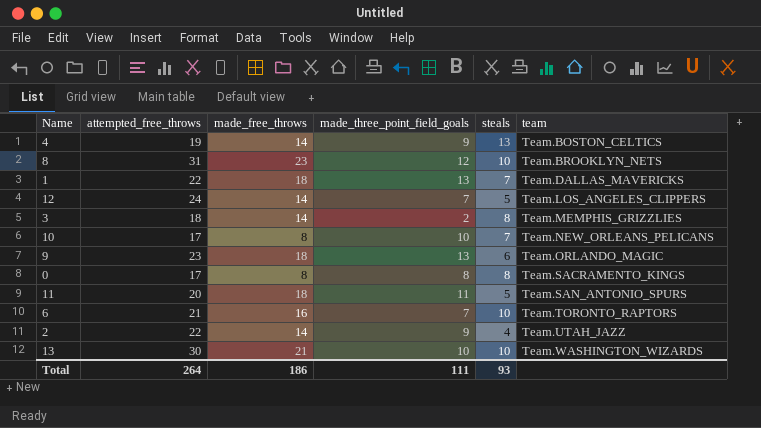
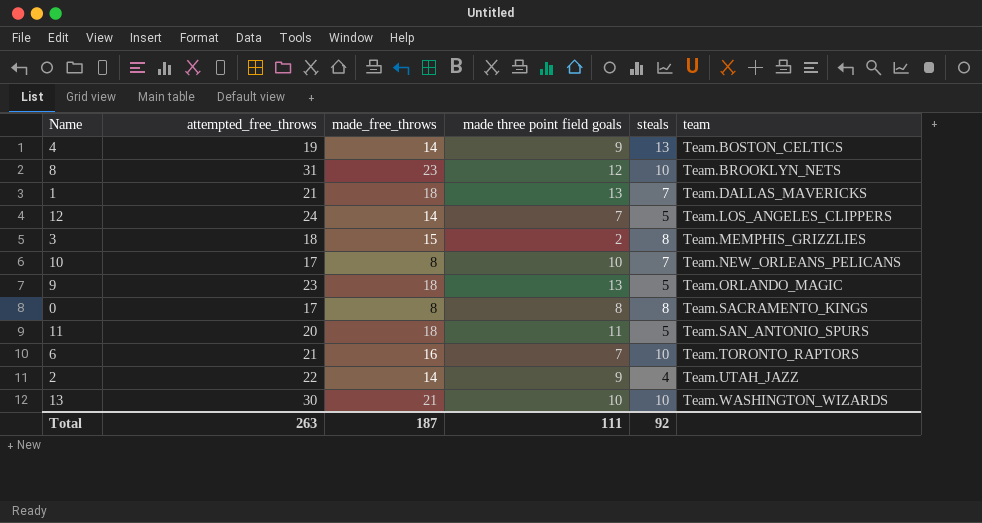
column name: made_three_point_field_goals -> made three point field goals
1 | attempted_free_throws: 22 -> 21
3 | made_free_throws: 14 -> 15
9 | steals: 6 -> 5
Total | attempted_free_throws: 264 -> 263
Total | made_free_throws: 186 -> 187
Total | steals: 93 -> 92

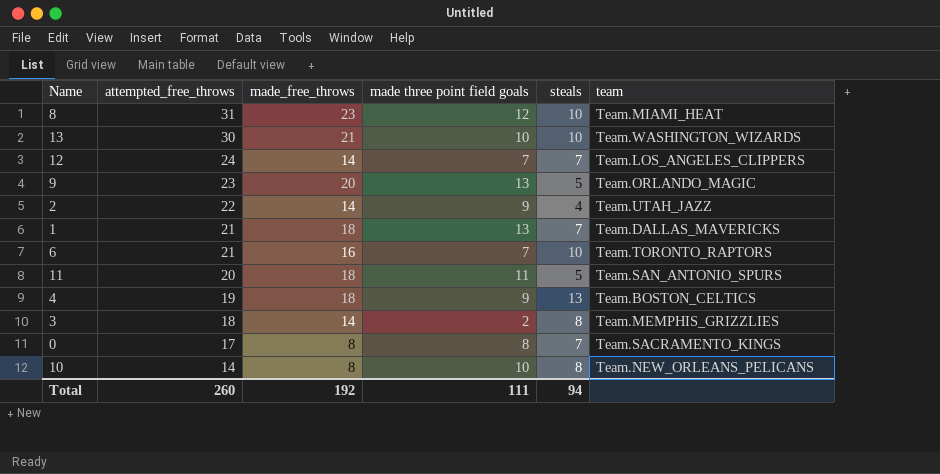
row order: team ascending -> attempted_free_throws descending
8 | team: Team.BROOKLYN_NETS -> Team.MIAMI_HEAT
12 | steals: 5 -> 7
9 | made_free_throws: 18 -> 20
4 | made_free_throws: 14 -> 18
3 | made_free_throws: 15 -> 14
0 | steals: 8 -> 7
10 | attempted_free_throws: 17 -> 14
10 | steals: 7 -> 8
Total | attempted_free_throws: 263 -> 260
Total | made_free_throws: 187 -> 192
Total | steals: 92 -> 94

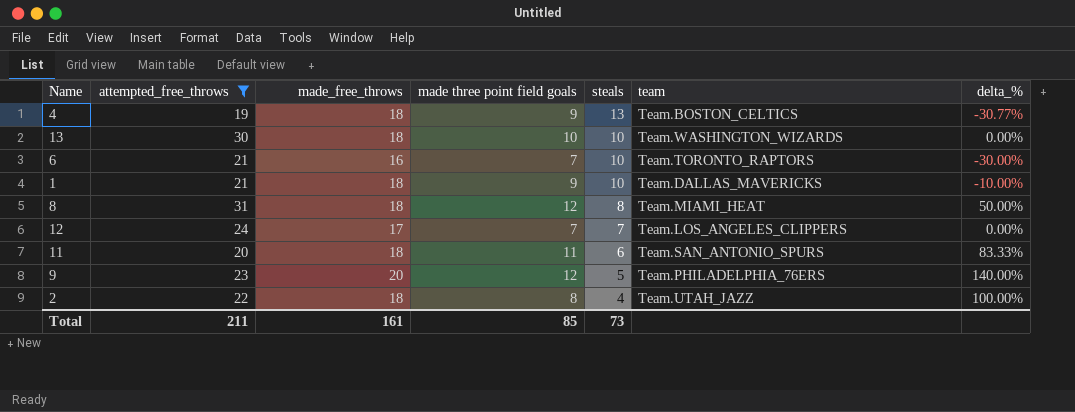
filter: none -> attempted_free_throws >= 19
row order: attempted_free_throws descending -> steals descending
column delta_% | formula: none -> ([made three point field goals] - [steals]) / [steals]
13 | made_free_throws: 21 -> 18
1 | made three point field goals: 13 -> 9
1 | steals: 7 -> 10
8 | made_free_throws: 23 -> 18
8 | steals: 10 -> 8
12 | made_free_throws: 14 -> 17
11 | steals: 5 -> 6
9 | made three point field goals: 13 -> 12
9 | team: Team.ORLANDO_MAGIC -> Team.PHILADELPHIA_76ERS
2 | made_free_throws: 14 -> 18
2 | made three point field goals: 9 -> 8
Total | attempted_free_throws: 260 -> 211
Total | made_free_throws: 192 -> 161
Total | made three point field goals: 111 -> 85
Total | steals: 94 -> 73

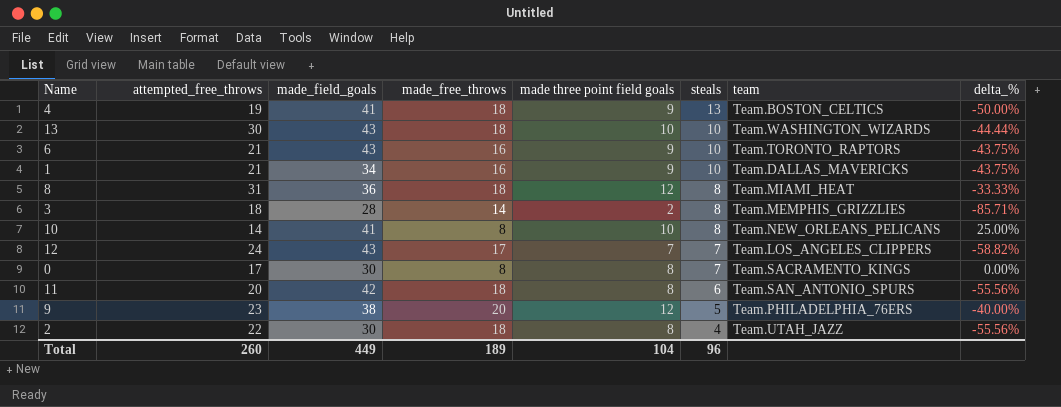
filter: attempted_free_throws >= 19 -> none
column made_field_goals | position: none -> 3
column delta_% | formula: ([made three point field goals] - [steals]) / [steals] -> ([made three point field goals] - [made_free_throws]) / [made_free_throws]
6 | made three point field goals: 7 -> 9
1 | made_free_throws: 18 -> 16
11 | made three point field goals: 11 -> 8
Total | attempted_free_throws: 211 -> 260
Total | made_free_throws: 161 -> 189
Total | made three point field goals: 85 -> 104
Total | steals: 73 -> 96

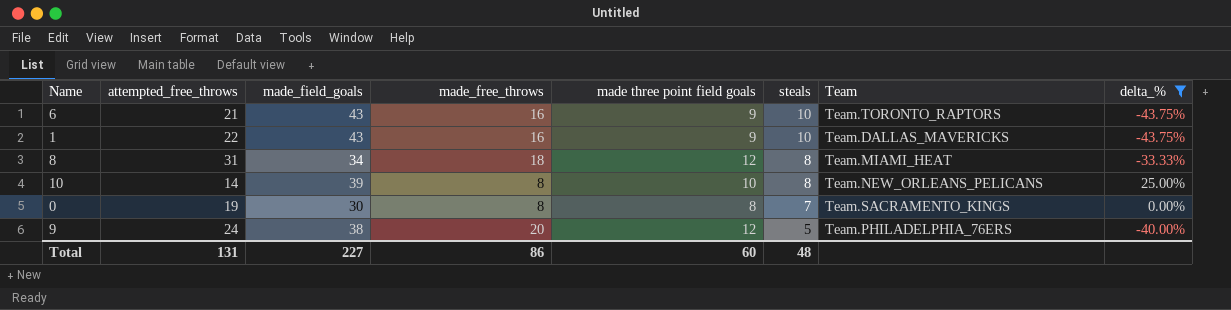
filter: none -> delta_% >= -43.75%
column name: team -> Team
1 | attempted_free_throws: 21 -> 22
1 | made_field_goals: 34 -> 43
8 | made_field_goals: 36 -> 34
10 | made_field_goals: 41 -> 39
0 | attempted_free_throws: 17 -> 19
9 | attempted_free_throws: 23 -> 24
Total | attempted_free_throws: 260 -> 131
Total | made_field_goals: 449 -> 227
Total | made_free_throws: 189 -> 86
Total | made three point field goals: 104 -> 60
Total | steals: 96 -> 48

